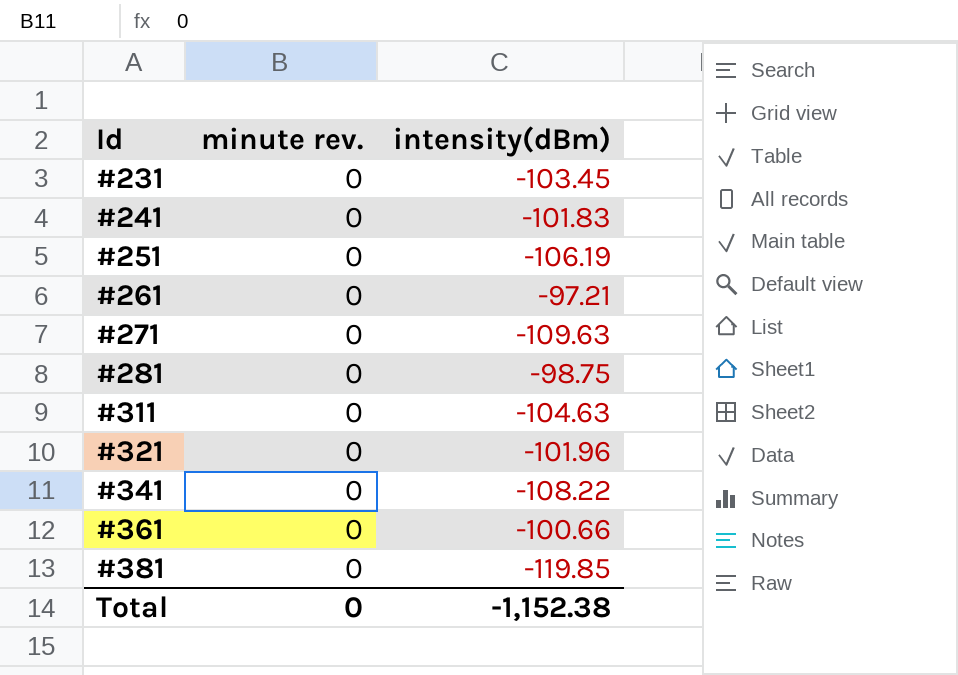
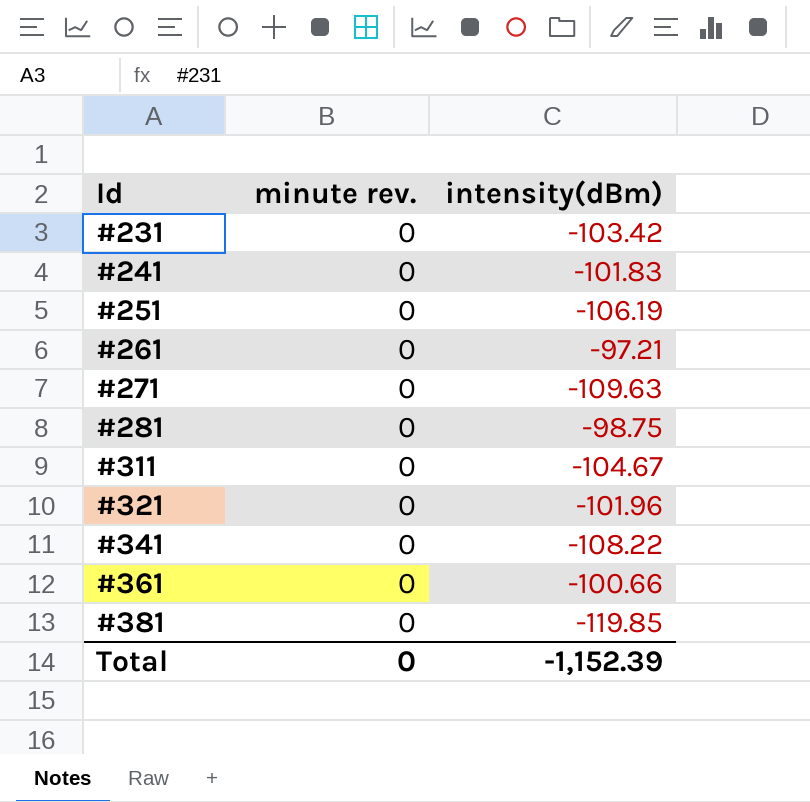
#231 | intensity(dBm): -103.45 -> -103.42
#311 | intensity(dBm): -104.63 -> -104.67
Total | intensity(dBm): -1,152.38 -> -1,152.39

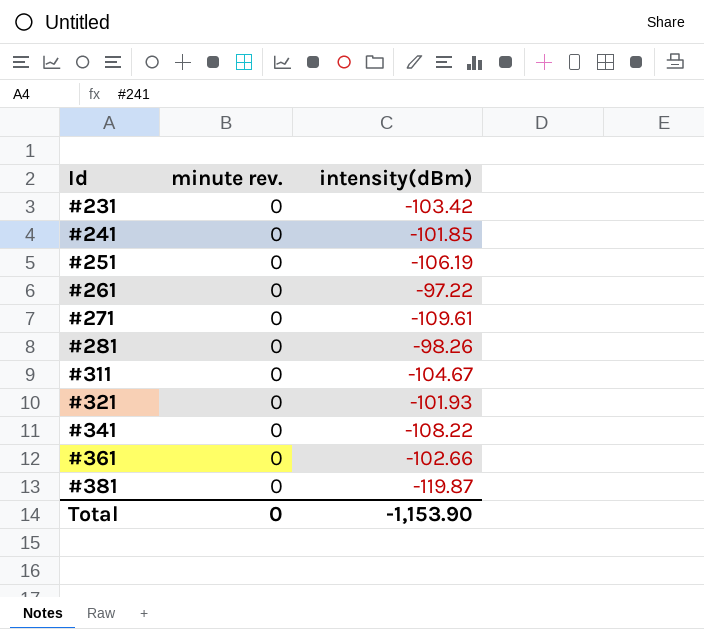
#241 | intensity(dBm): -101.83 -> -101.85
#261 | intensity(dBm): -97.21 -> -97.22
#271 | intensity(dBm): -109.63 -> -109.61
#281 | intensity(dBm): -98.75 -> -98.26
#321 | intensity(dBm): -101.96 -> -101.93
#361 | intensity(dBm): -100.66 -> -102.66
#381 | intensity(dBm): -119.85 -> -119.87
Total | intensity(dBm): -1,152.39 -> -1,153.90

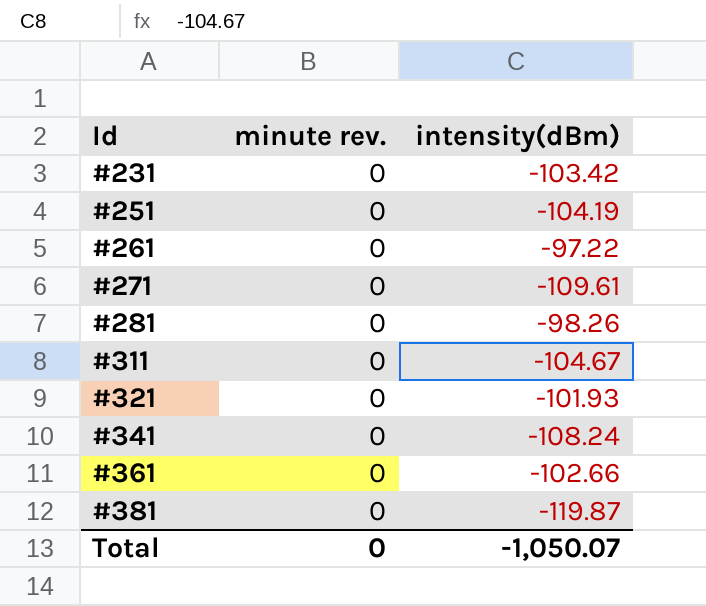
row #241: 0 | -101.85 -> none
#251 | intensity(dBm): -106.19 -> -104.19
#341 | intensity(dBm): -108.22 -> -108.24
Total | intensity(dBm): -1,153.90 -> -1,050.07

